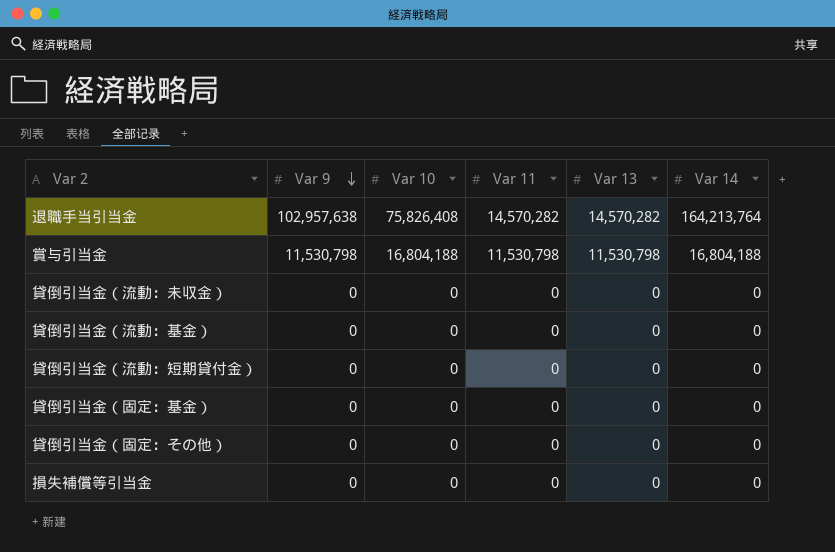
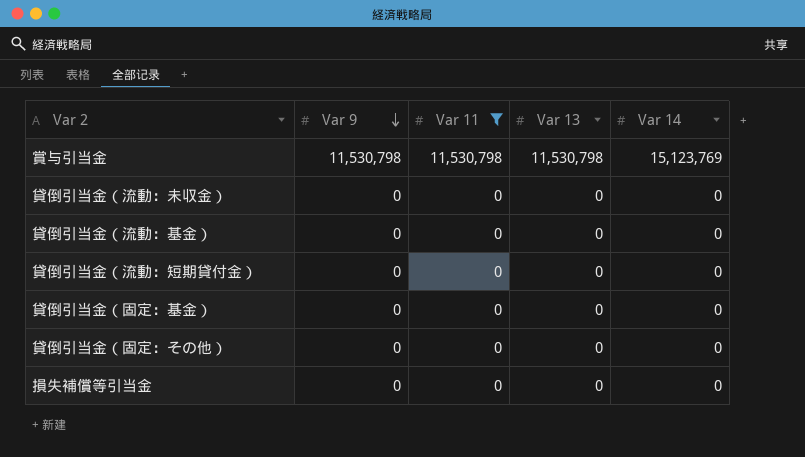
filter: none -> Var 11 != 14,570,282
column Var 10 | position: 3 -> none
賞与引当金 | Var 14: 16,804,188 -> 15,123,769

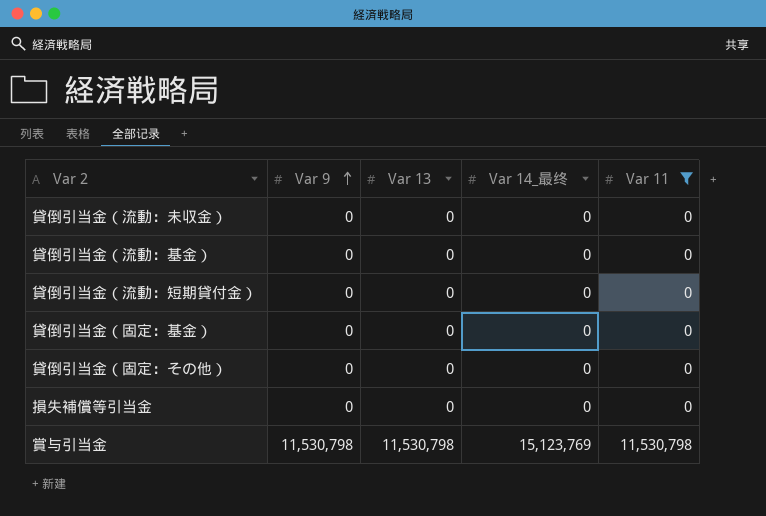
row order: Var 9 descending -> Var 9 ascending
column name: Var 14 -> Var 14_最终
column Var 11 | position: 3 -> 5

